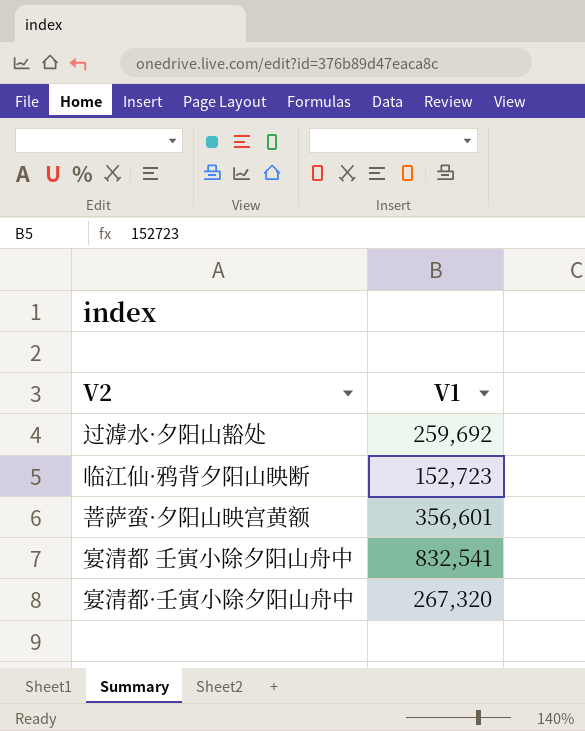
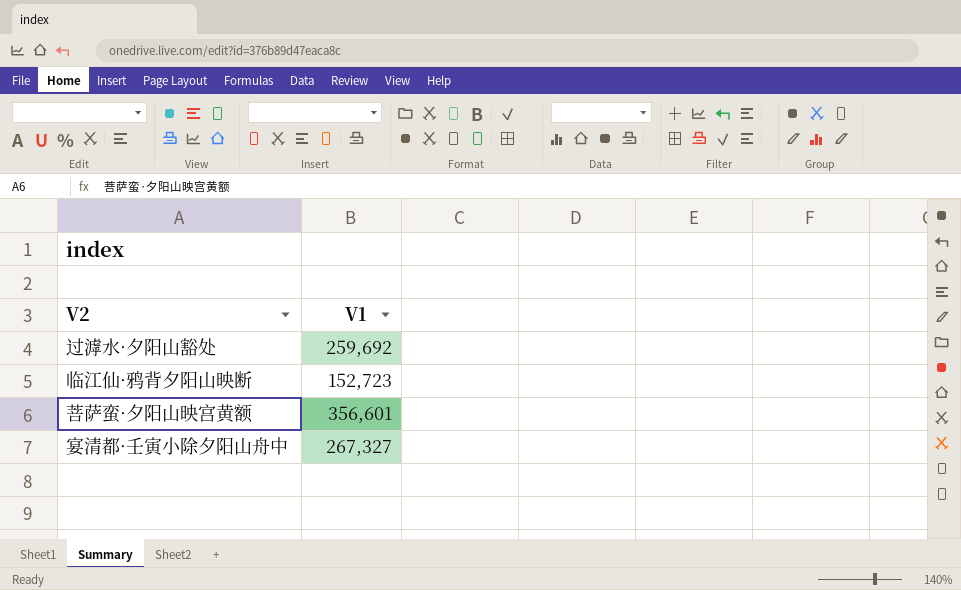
row 宴清都 壬寅小除夕阳山舟中: 832,541 -> none
宴清都·壬寅小除夕阳山舟中 | V1: 267,320 -> 267,327

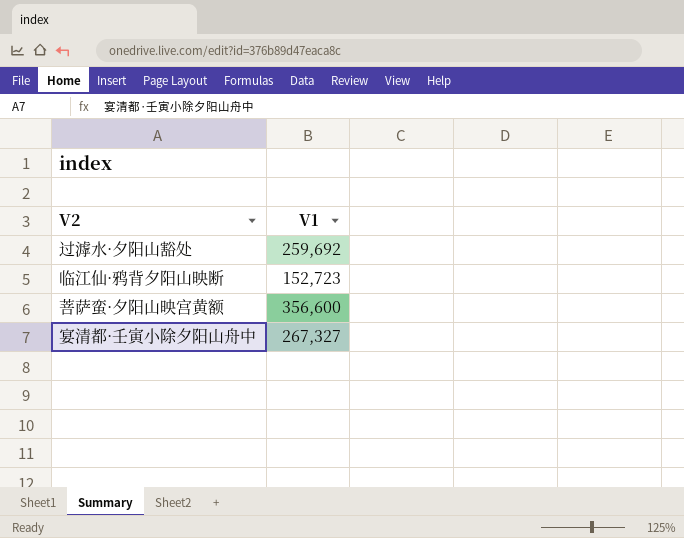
菩萨蛮·夕阳山映宫黄额 | V1: 356,601 -> 356,600

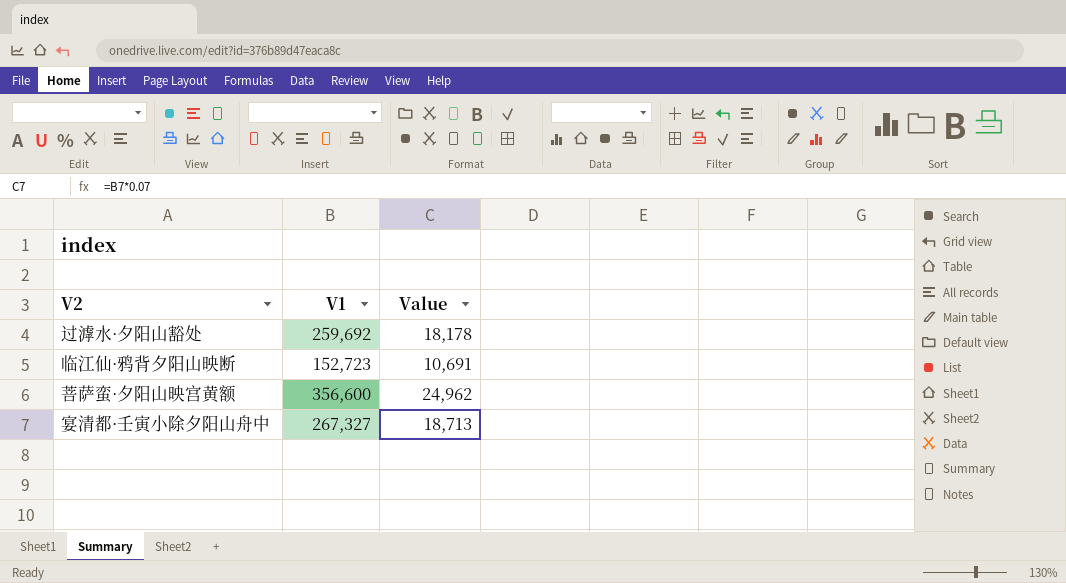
column Value | formula: none -> [V1] * 0.07

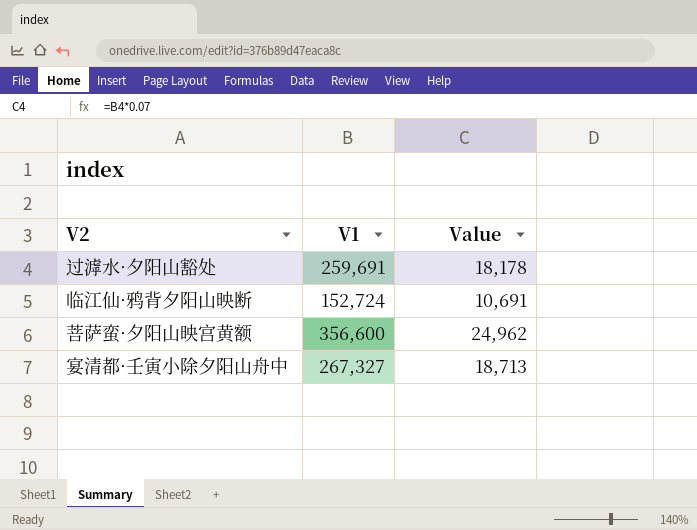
过滹水·夕阳山豁处 | V1: 259,692 -> 259,691
临江仙·鸦背夕阳山映断 | V1: 152,723 -> 152,724

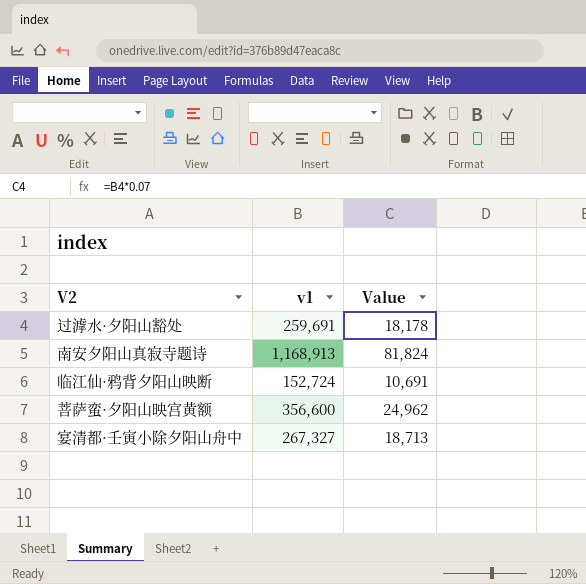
column name: V1 -> v1
row 南安夕阳山真寂寺题诗: none -> 1,168,913 | 81,824

